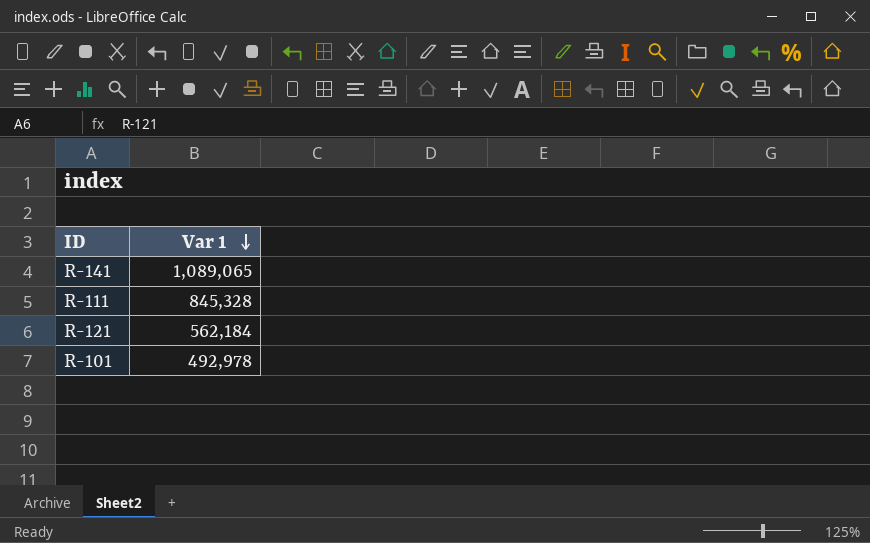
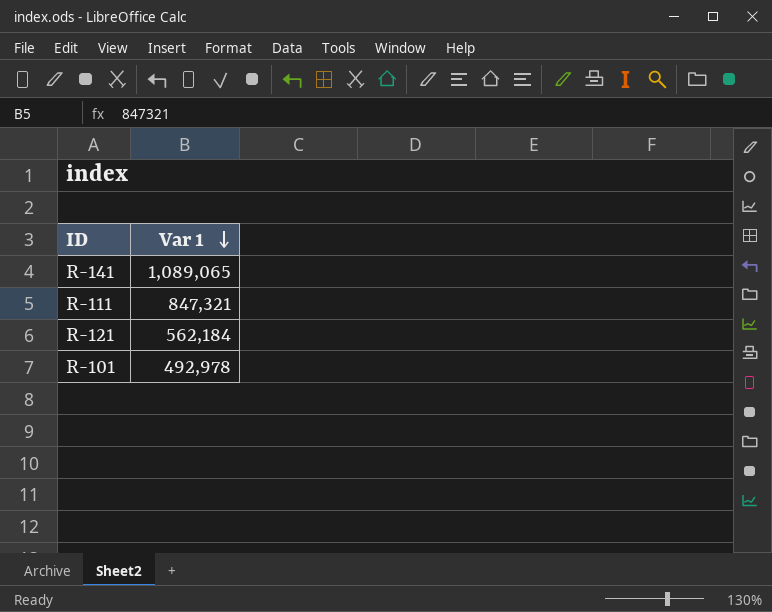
R-111 | Var 1: 845,328 -> 847,321

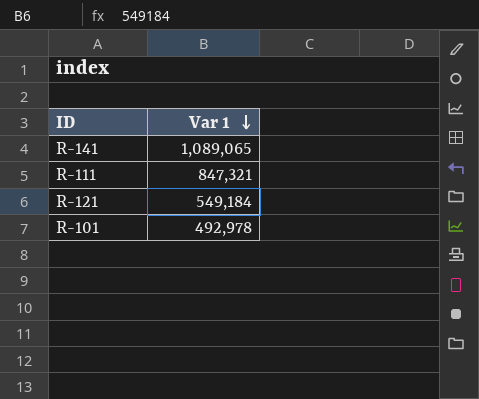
R-121 | Var 1: 562,184 -> 549,184

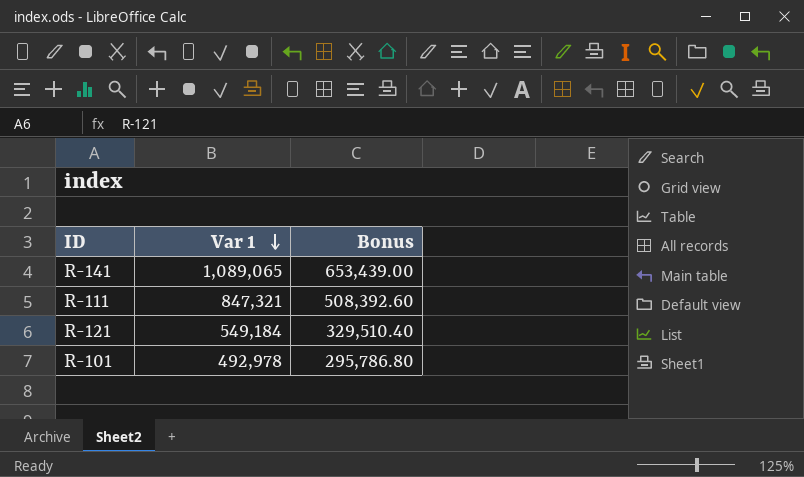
column Bonus | formula: none -> [Var 1] * 0.6

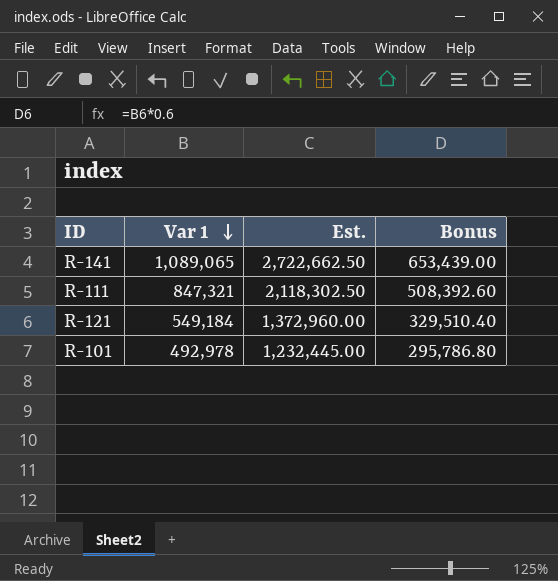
column Est. | formula: none -> [Var 1] * 2.5

